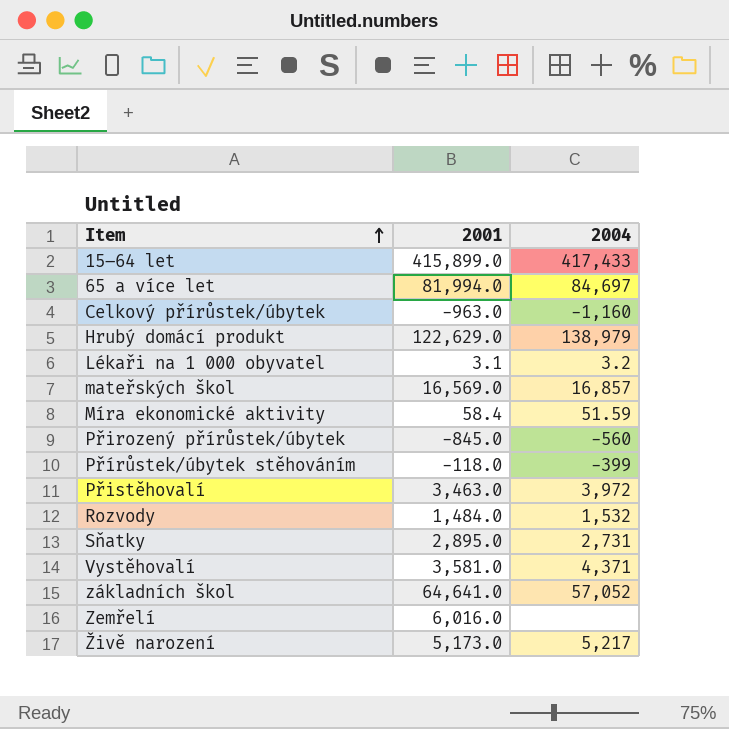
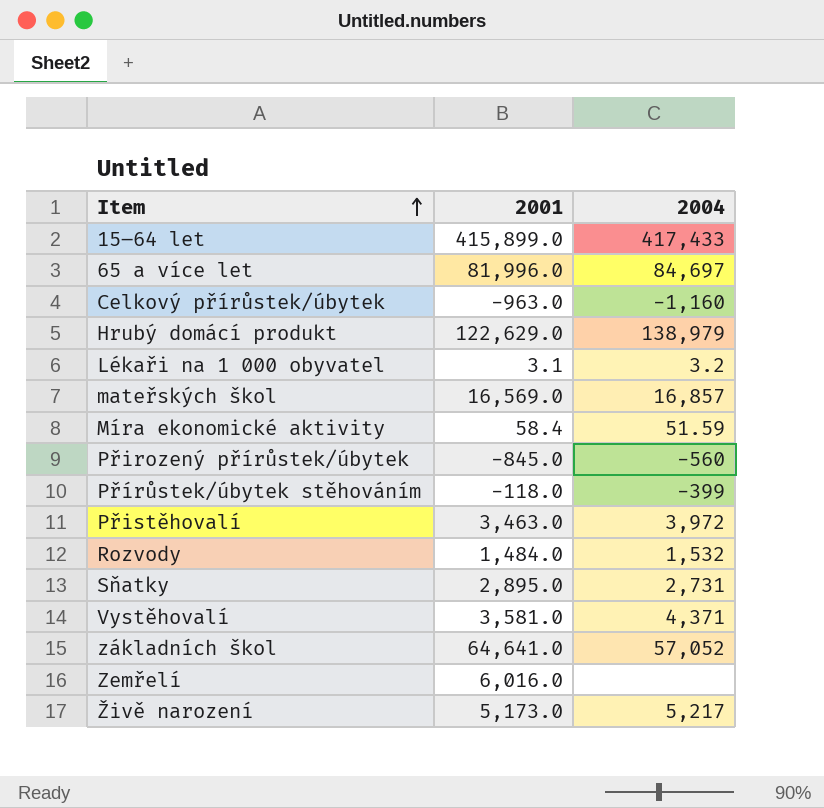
65 a více let | 2001: 81,994.0 -> 81,996.0

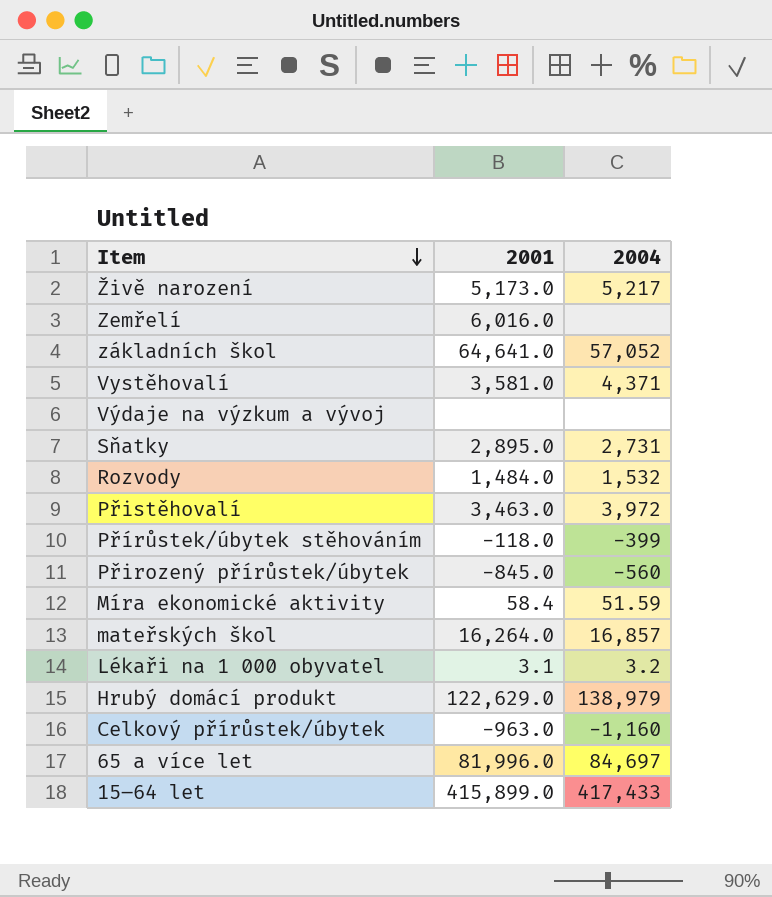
row order: Item ascending -> Item descending
row Výdaje na výzkum a vývoj: none -> none | none
mateřských škol | 2001: 16,569.0 -> 16,264.0

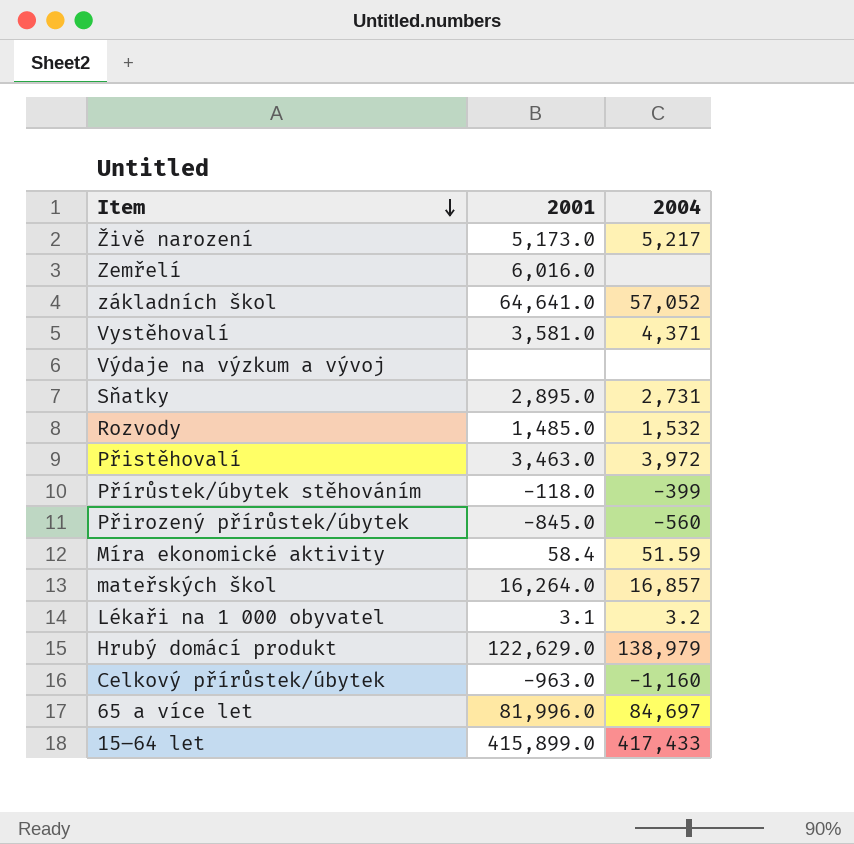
Rozvody | 2001: 1,484.0 -> 1,485.0

